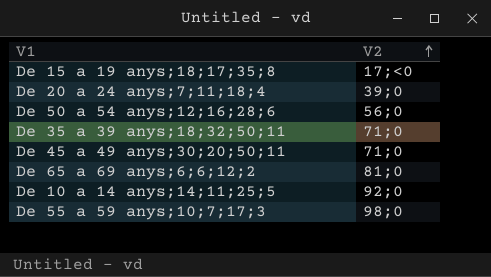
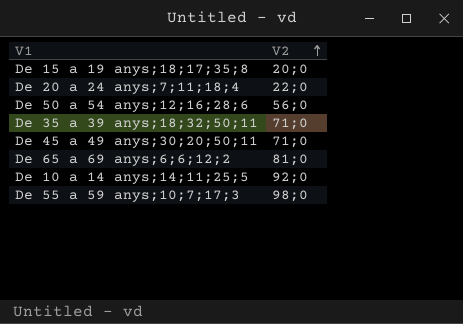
De 15 a 19 anys;18;17;35;8 | V2: 17;<0 -> 20;0
De 20 a 24 anys;7;11;18;4 | V2: 39;0 -> 22;0

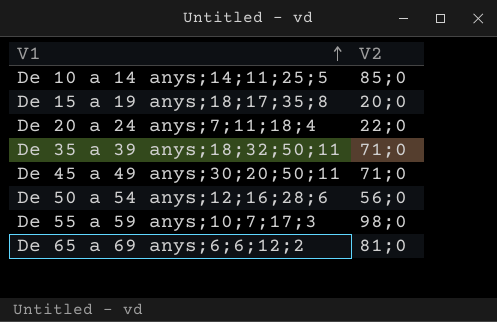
row order: V2 ascending -> V1 ascending
De 10 a 14 anys;14;11;25;5 | V2: 92;0 -> 85;0

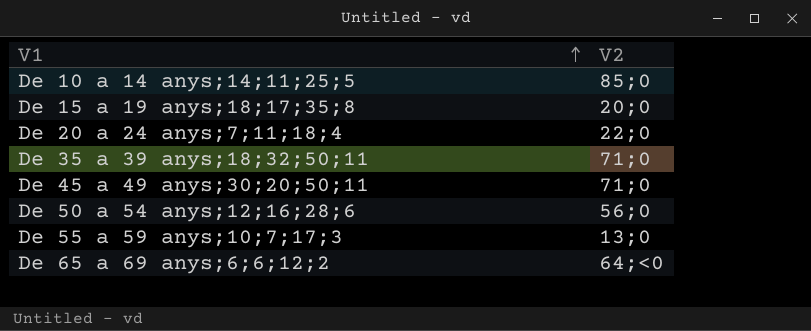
De 55 a 59 anys;10;7;17;3 | V2: 98;0 -> 13;0
De 65 a 69 anys;6;6;12;2 | V2: 81;0 -> 64;<0

